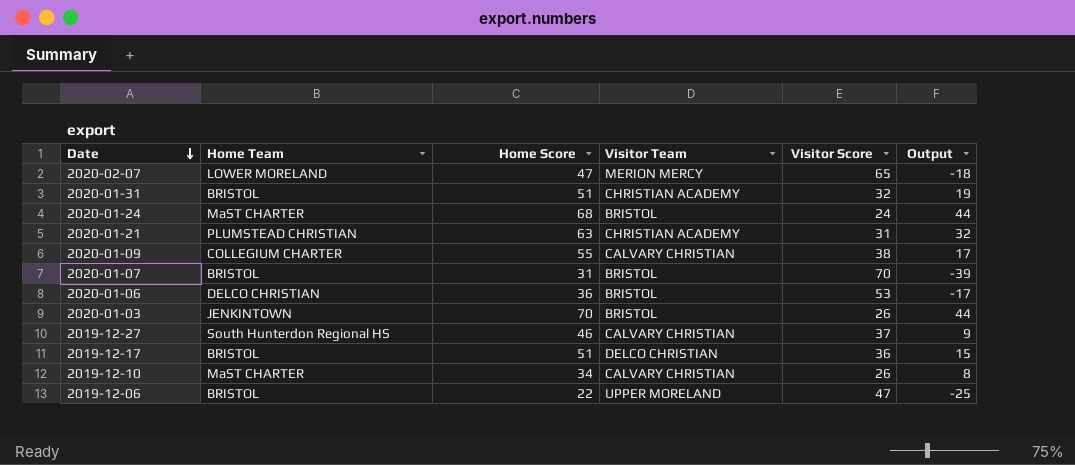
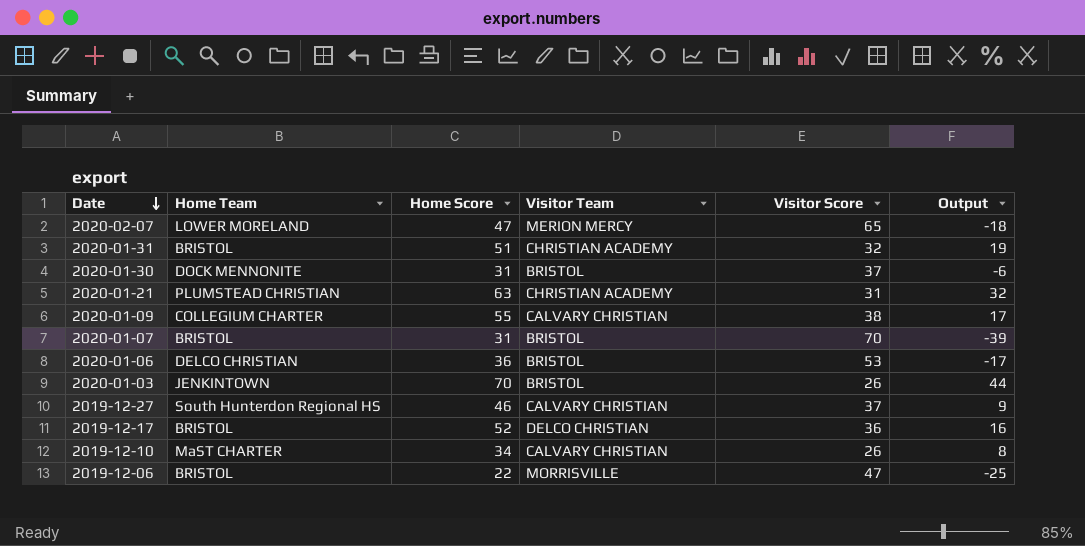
row 2020-01-24: MaST CHARTER | 68 | BRISTOL | 24 | 44 -> none
row 2020-01-30: none -> DOCK MENNONITE | 31 | BRISTOL | 37 | -6
2019-12-17 | Home Score: 51 -> 52
2019-12-17 | Output: 15 -> 16
2019-12-06 | Visitor Team: UPPER MORELAND -> MORRISVILLE

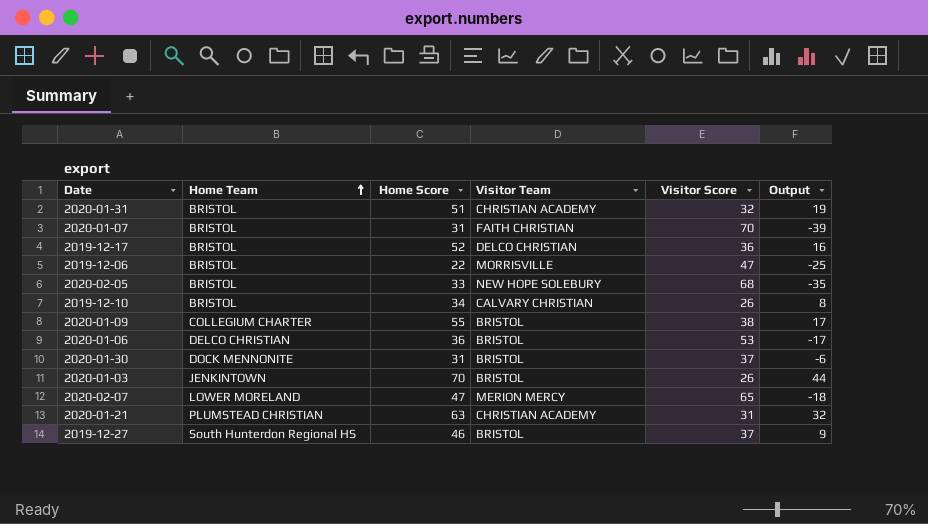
row order: Date descending -> Home Team ascending
2020-01-07 | Visitor Team: BRISTOL -> FAITH CHRISTIAN
row 2020-02-05: none -> BRISTOL | 33 | NEW HOPE SOLEBURY | 68 | -35
2019-12-10 | Home Team: MaST CHARTER -> BRISTOL
2020-01-09 | Visitor Team: CALVARY CHRISTIAN -> BRISTOL
2019-12-27 | Visitor Team: CALVARY CHRISTIAN -> BRISTOL

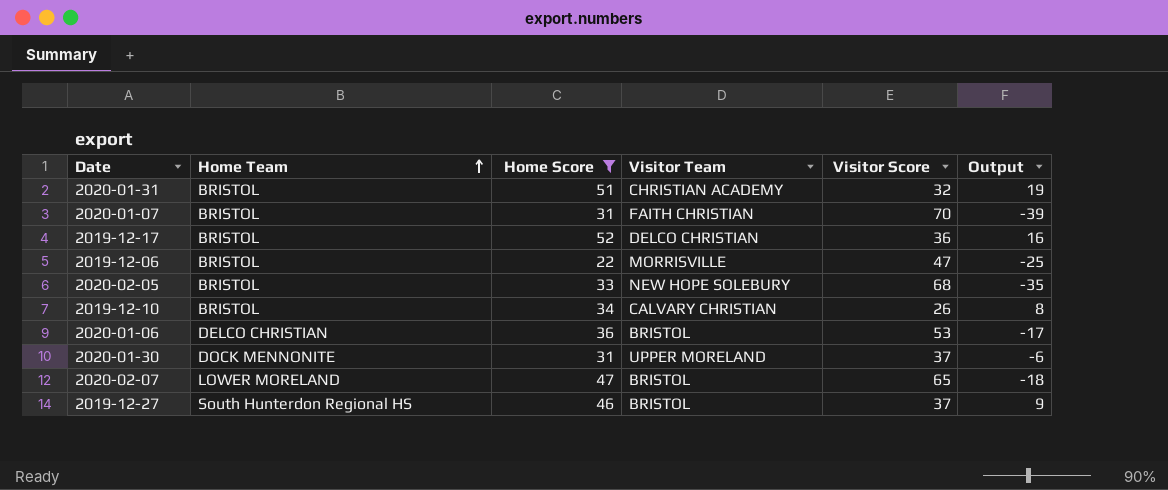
filter: none -> Home Score <= 52
2020-01-30 | Visitor Team: BRISTOL -> UPPER MORELAND
2020-02-07 | Visitor Team: MERION MERCY -> BRISTOL

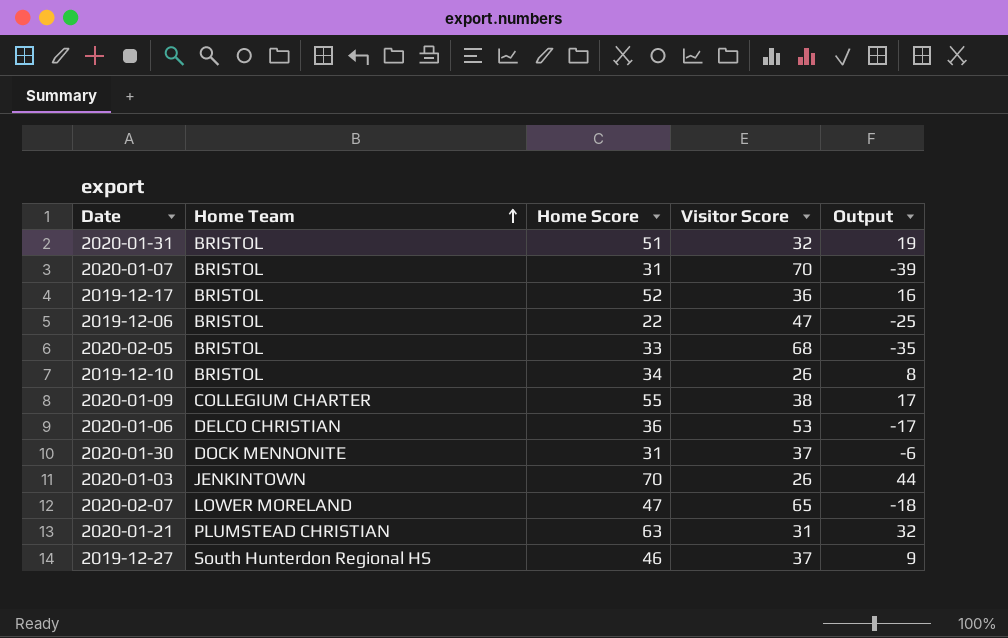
filter: Home Score <= 52 -> none
column Visitor Team | position: 4 -> none

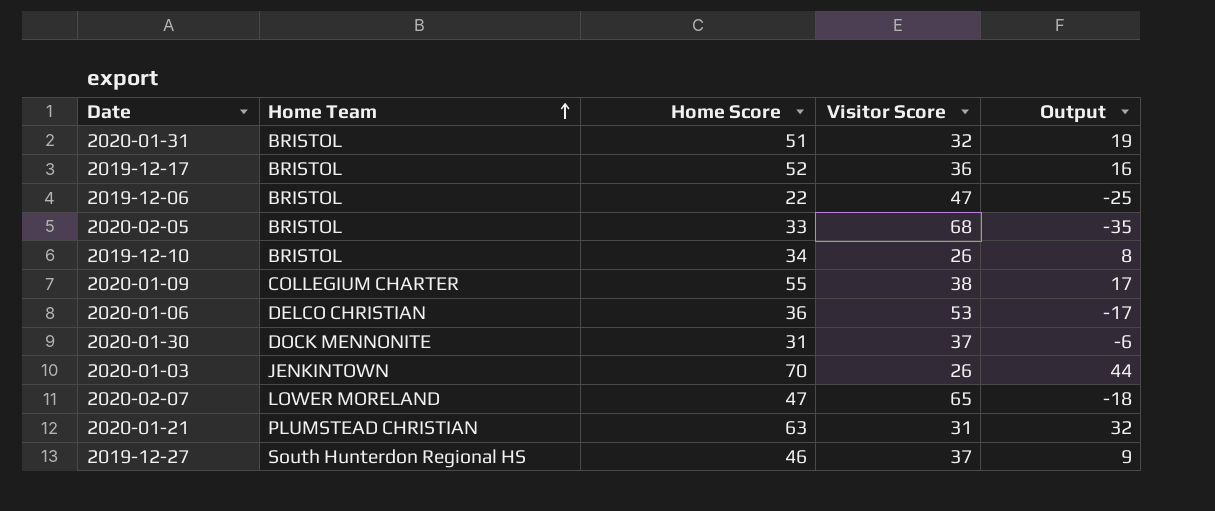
row 2020-01-07: BRISTOL | 31 | 70 | -39 -> none

